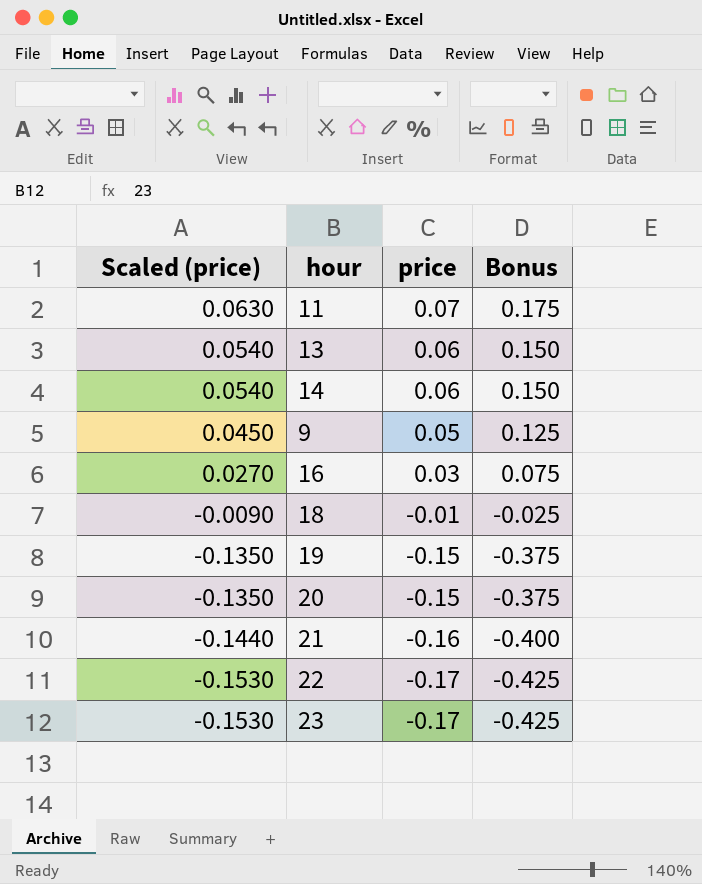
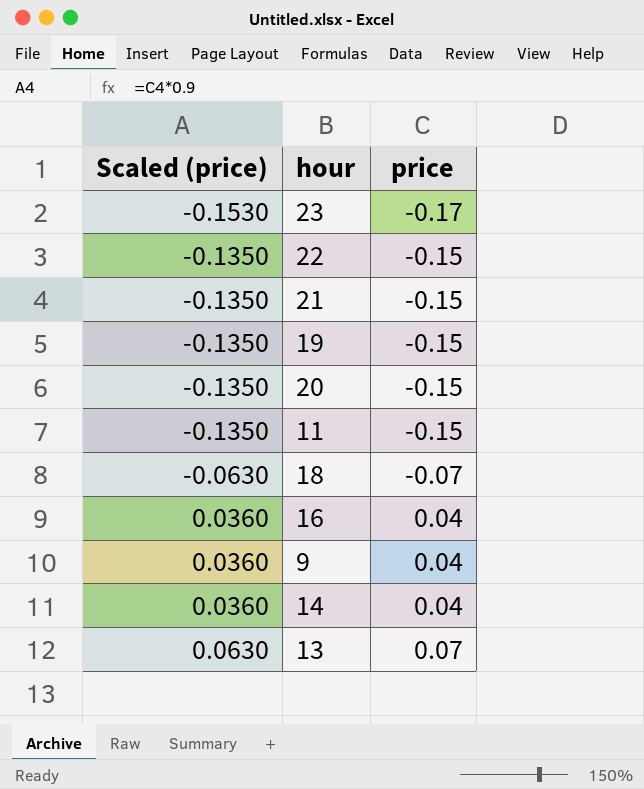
row order: Scaled (price) descending -> Scaled (price) ascending
column Bonus | formula: [price] * 2.5 -> none
22 | Scaled (price): -0.1530 -> -0.1350
22 | price: -0.17 -> -0.15
21 | Scaled (price): -0.1440 -> -0.1350
21 | price: -0.16 -> -0.15
11 | Scaled (price): 0.0630 -> -0.1350
11 | price: 0.07 -> -0.15
18 | Scaled (price): -0.0090 -> -0.0630
18 | price: -0.01 -> -0.07
16 | Scaled (price): 0.0270 -> 0.0360
16 | price: 0.03 -> 0.04
9 | Scaled (price): 0.0450 -> 0.0360
9 | price: 0.05 -> 0.04
14 | Scaled (price): 0.0540 -> 0.0360
14 | price: 0.06 -> 0.04
13 | Scaled (price): 0.0540 -> 0.0630
13 | price: 0.06 -> 0.07

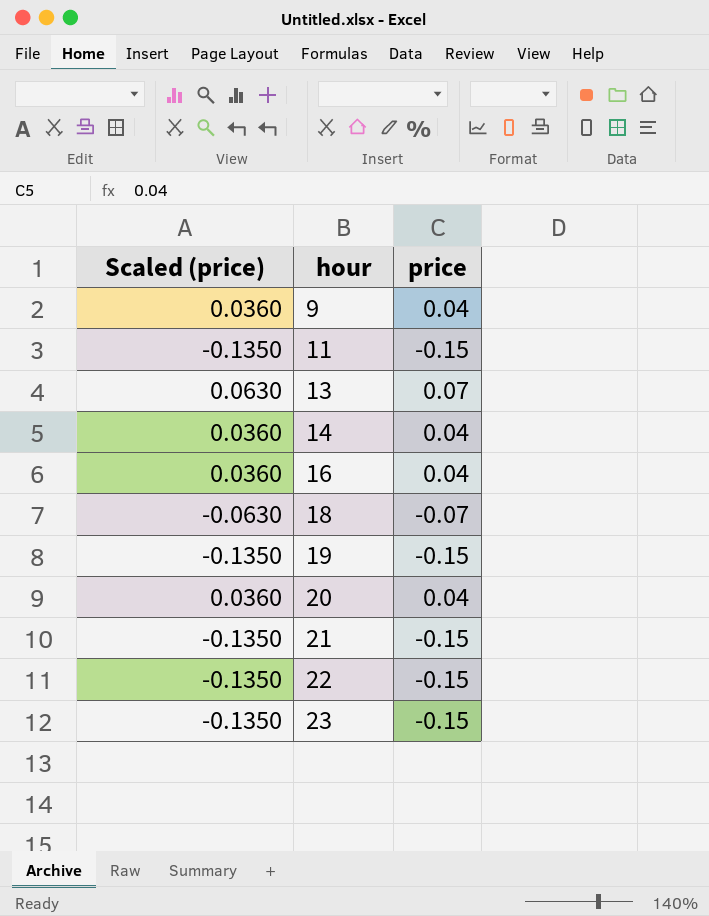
row order: Scaled (price) ascending -> hour ascending
20 | Scaled (price): -0.1350 -> 0.0360
20 | price: -0.15 -> 0.04
23 | Scaled (price): -0.1530 -> -0.1350
23 | price: -0.17 -> -0.15

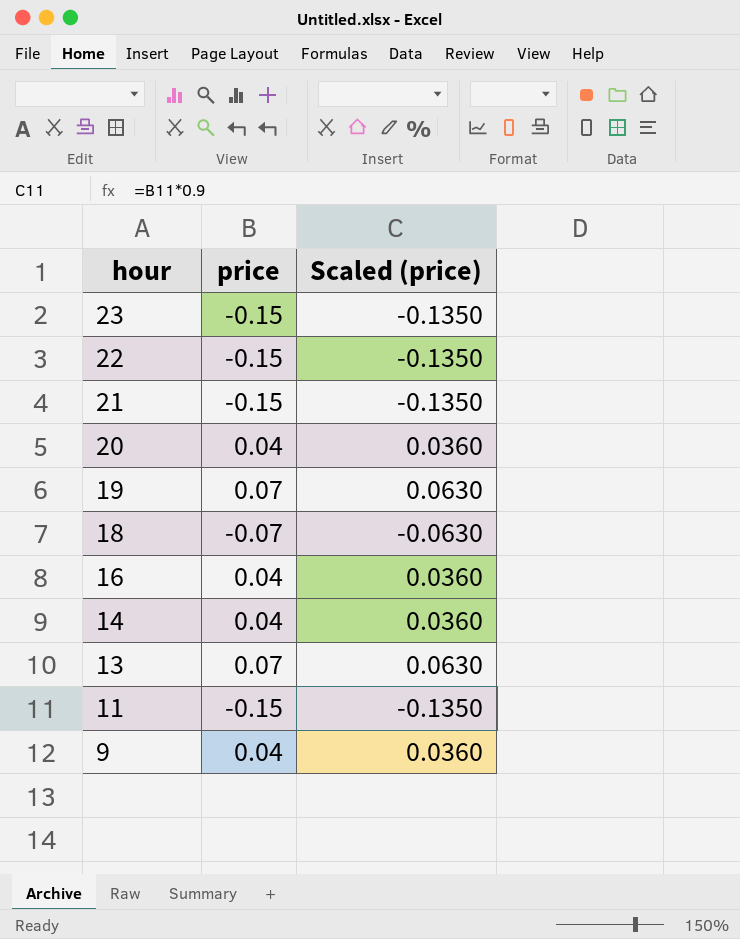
row order: hour ascending -> hour descending
column Scaled (price) | position: 1 -> 3
19 | price: -0.15 -> 0.07
19 | Scaled (price): -0.1350 -> 0.0630

